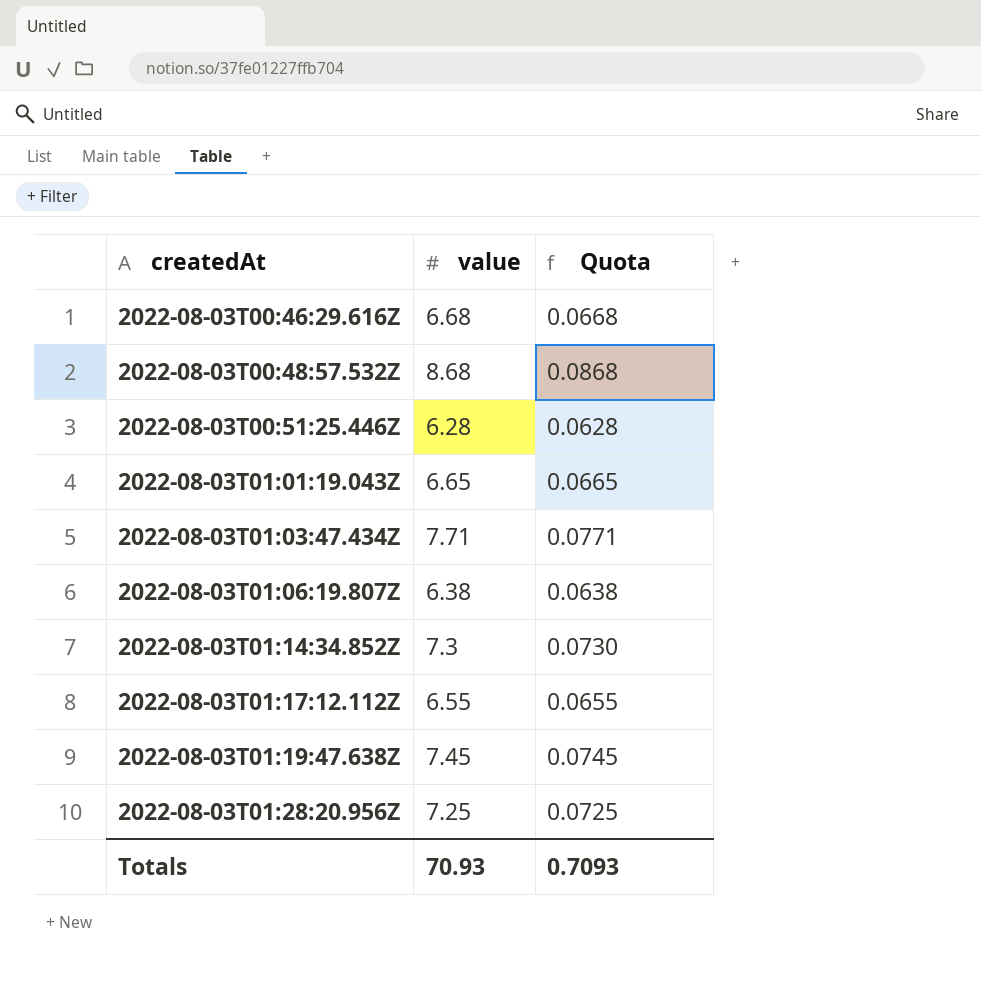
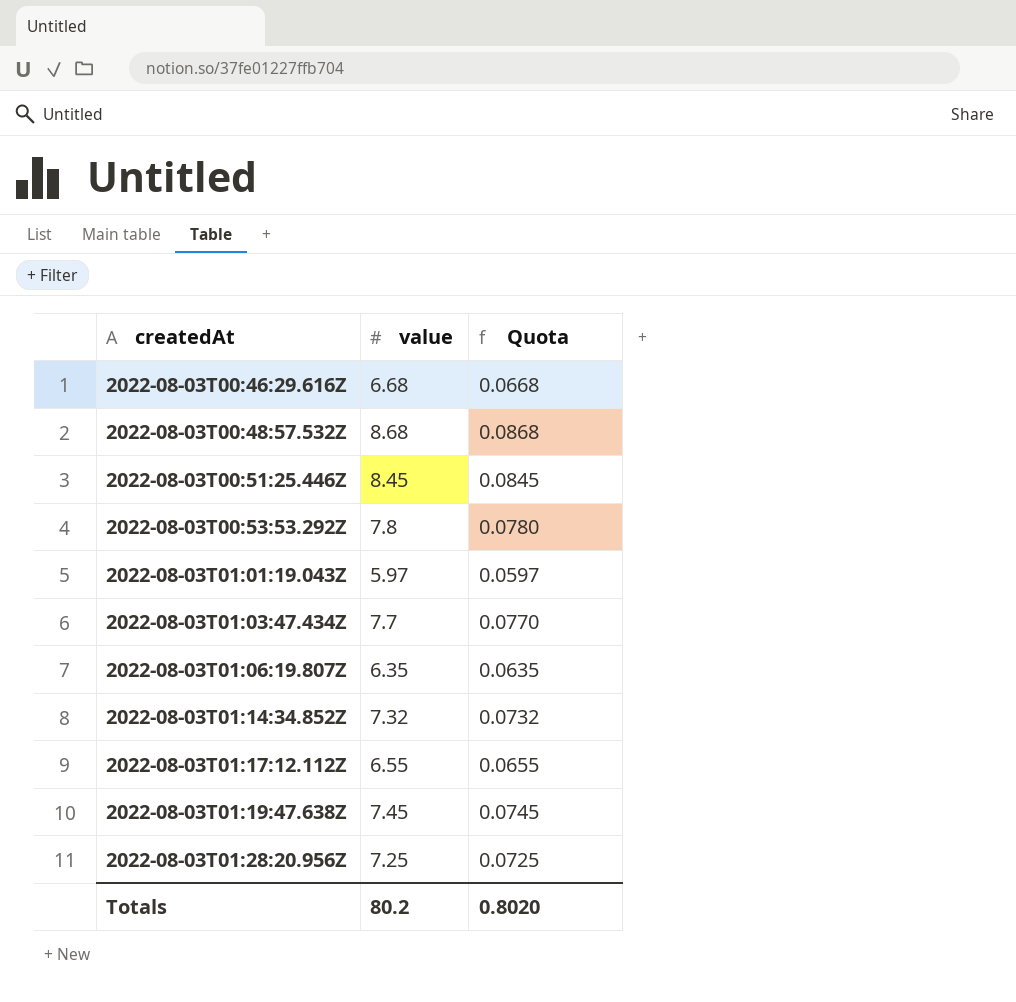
2022-08-03T00:51:25.446Z | value: 6.28 -> 8.45
2022-08-03T00:51:25.446Z | Quota: 0.0628 -> 0.0845
row 2022-08-03T00:53:53.292Z: none -> 7.8 | 0.0780
2022-08-03T01:01:19.043Z | value: 6.65 -> 5.97
2022-08-03T01:01:19.043Z | Quota: 0.0665 -> 0.0597
2022-08-03T01:03:47.434Z | value: 7.71 -> 7.7
2022-08-03T01:03:47.434Z | Quota: 0.0771 -> 0.0770
2022-08-03T01:06:19.807Z | value: 6.38 -> 6.35
2022-08-03T01:06:19.807Z | Quota: 0.0638 -> 0.0635
2022-08-03T01:14:34.852Z | value: 7.3 -> 7.32
2022-08-03T01:14:34.852Z | Quota: 0.0730 -> 0.0732
Totals | value: 70.93 -> 80.2
Totals | Quota: 0.7093 -> 0.8020

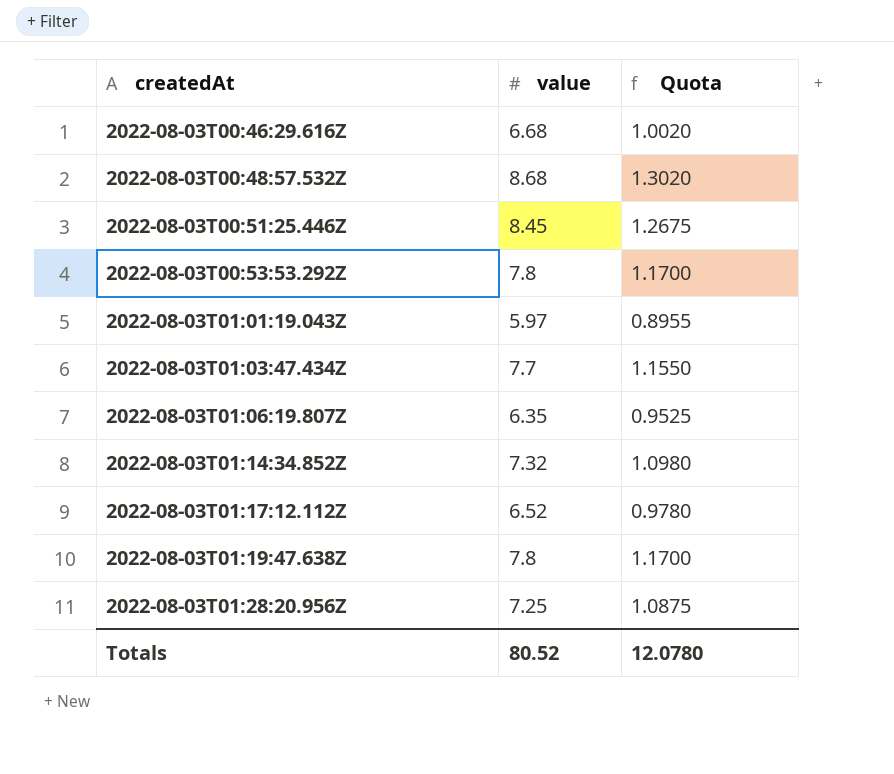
column Quota | formula: [value] * 0.01 -> [value] * 0.15
2022-08-03T01:17:12.112Z | value: 6.55 -> 6.52
2022-08-03T01:19:47.638Z | value: 7.45 -> 7.8
Totals | value: 80.2 -> 80.52
Totals | Quota: 0.8020 -> 12.0780

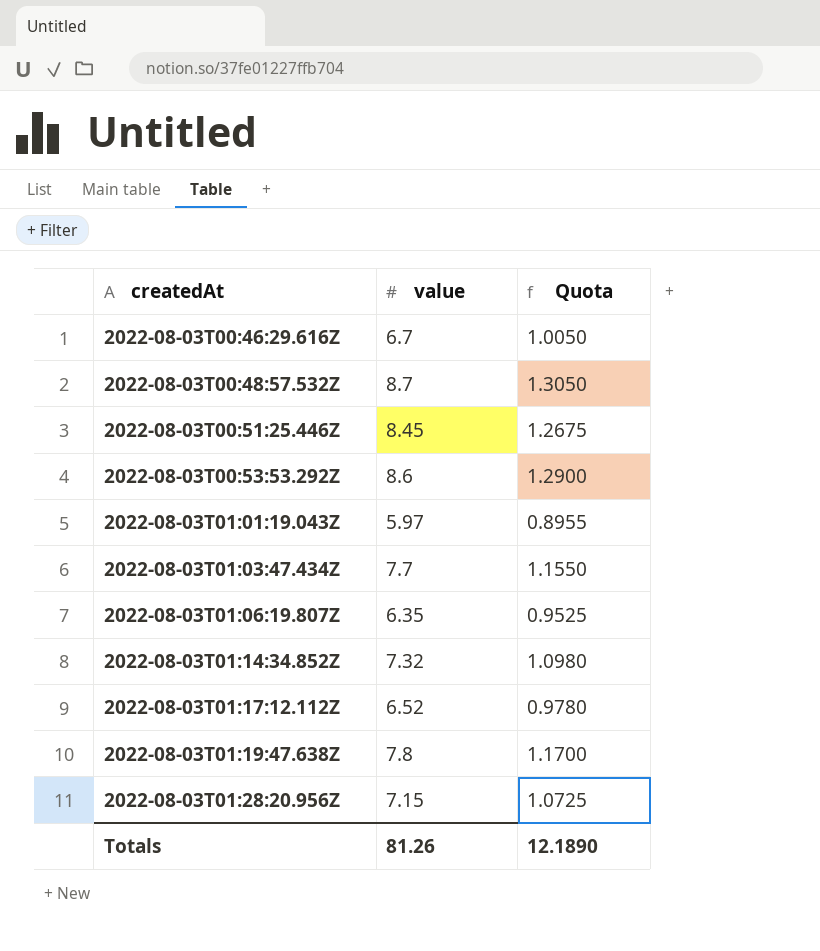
2022-08-03T00:46:29.616Z | value: 6.68 -> 6.7
2022-08-03T00:46:29.616Z | Quota: 1.0020 -> 1.0050
2022-08-03T00:48:57.532Z | value: 8.68 -> 8.7
2022-08-03T00:48:57.532Z | Quota: 1.3020 -> 1.3050
2022-08-03T00:53:53.292Z | value: 7.8 -> 8.6
2022-08-03T00:53:53.292Z | Quota: 1.1700 -> 1.2900
2022-08-03T01:28:20.956Z | value: 7.25 -> 7.15
2022-08-03T01:28:20.956Z | Quota: 1.0875 -> 1.0725
Totals | value: 80.52 -> 81.26
Totals | Quota: 12.0780 -> 12.1890

